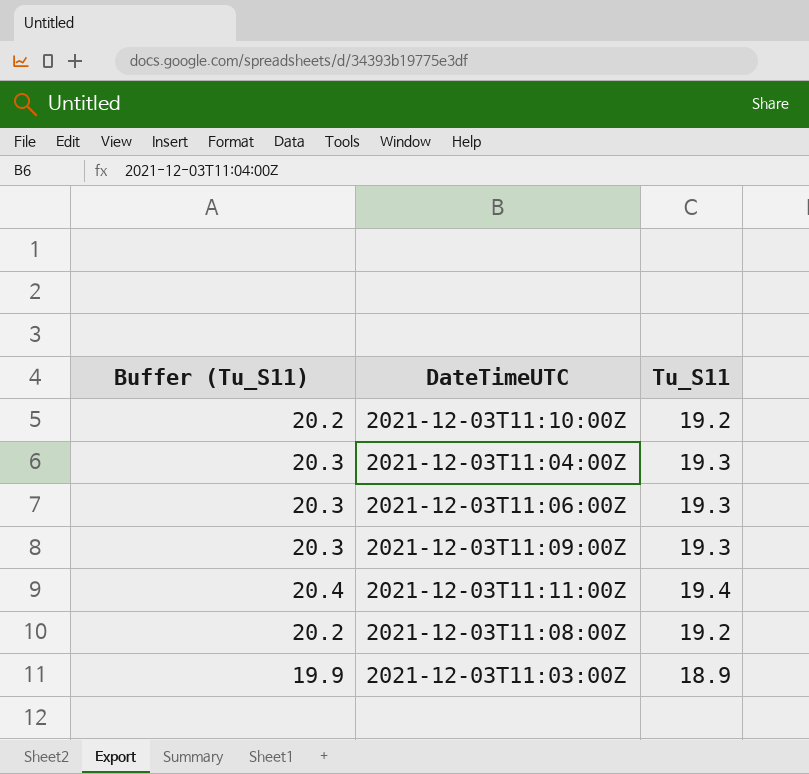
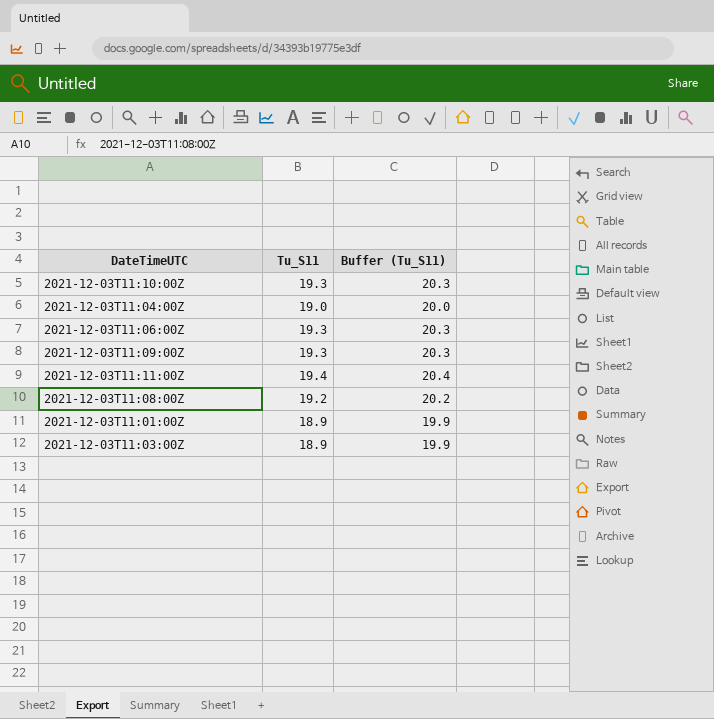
column Buffer (Tu_S11) | position: 1 -> 3
2021-12-03T11:10:00Z | Tu_S11: 19.2 -> 19.3
2021-12-03T11:10:00Z | Buffer (Tu_S11): 20.2 -> 20.3
2021-12-03T11:04:00Z | Tu_S11: 19.3 -> 19.0
2021-12-03T11:04:00Z | Buffer (Tu_S11): 20.3 -> 20.0
row 2021-12-03T11:01:00Z: none -> 18.9 | 19.9

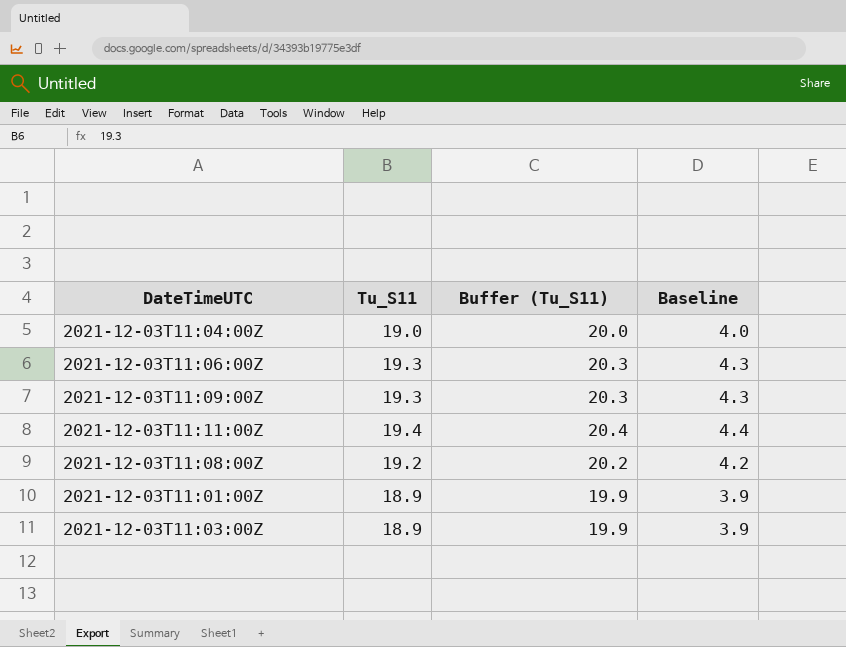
column Baseline | formula: none -> [Tu_S11] - 15
row 2021-12-03T11:10:00Z: 19.3 | 20.3 -> none

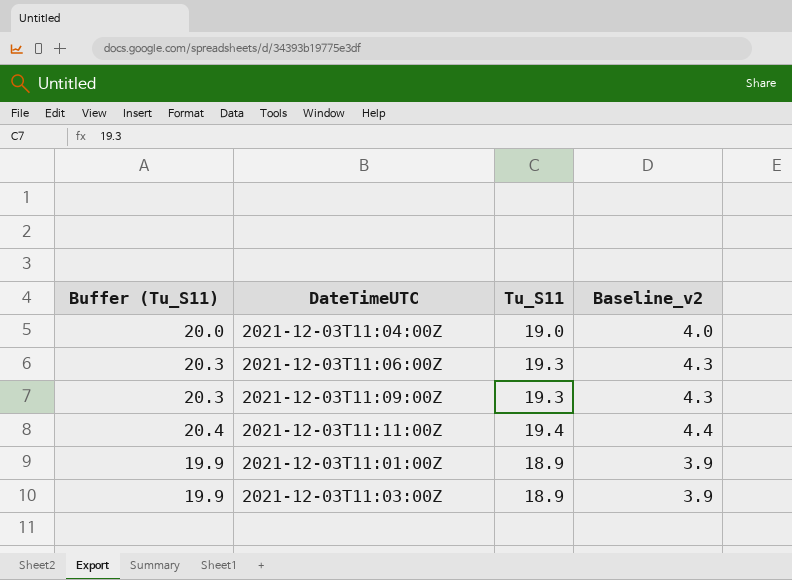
column Buffer (Tu_S11) | position: 3 -> 1
column name: Baseline -> Baseline_v2
row 2021-12-03T11:08:00Z: 19.2 | 20.2 | 4.2 -> none

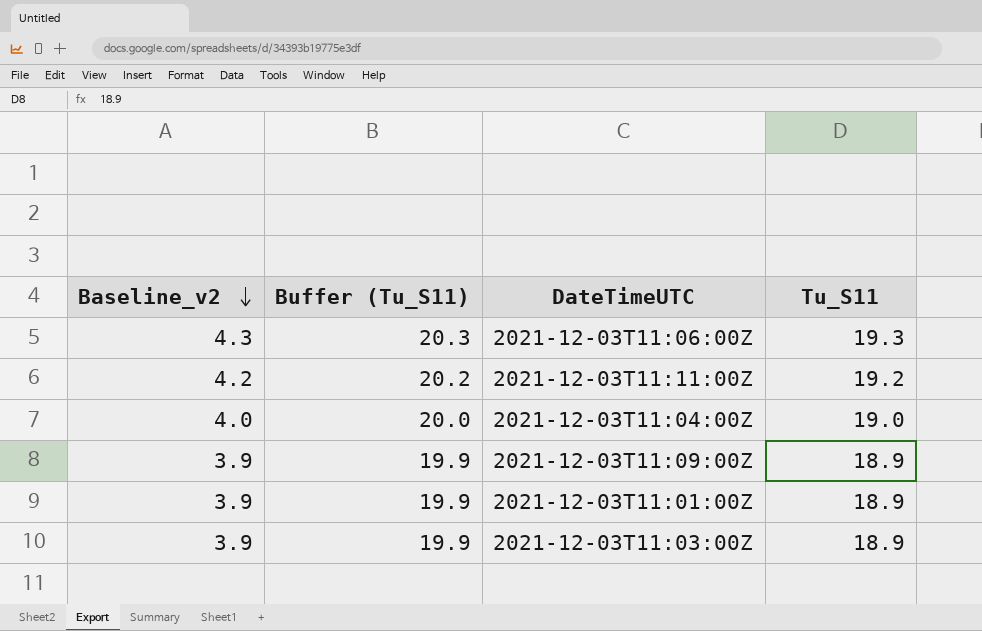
row order: none -> Baseline_v2 descending
column Baseline_v2 | position: 4 -> 1
2021-12-03T11:11:00Z | Baseline_v2: 4.4 -> 4.2
2021-12-03T11:11:00Z | Buffer (Tu_S11): 20.4 -> 20.2
2021-12-03T11:11:00Z | Tu_S11: 19.4 -> 19.2
2021-12-03T11:09:00Z | Baseline_v2: 4.3 -> 3.9
2021-12-03T11:09:00Z | Buffer (Tu_S11): 20.3 -> 19.9
2021-12-03T11:09:00Z | Tu_S11: 19.3 -> 18.9

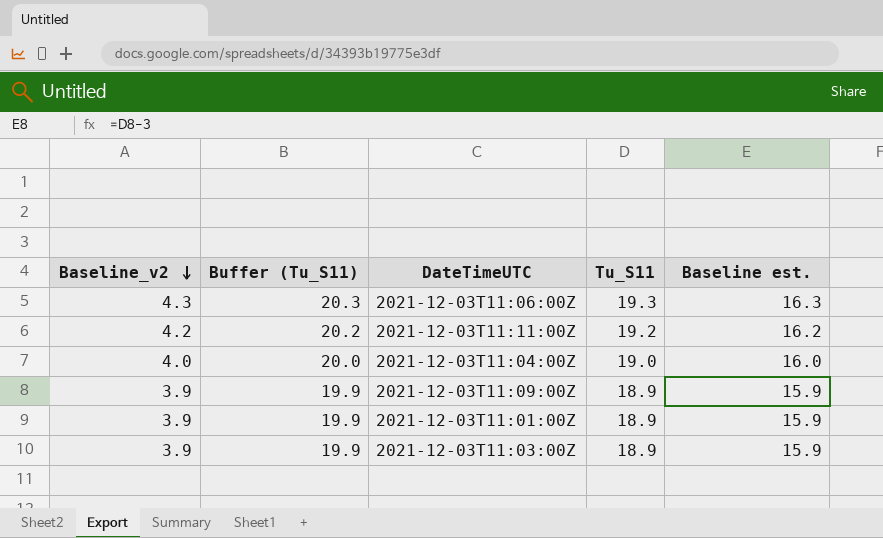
column Baseline est. | formula: none -> [Tu_S11] - 3

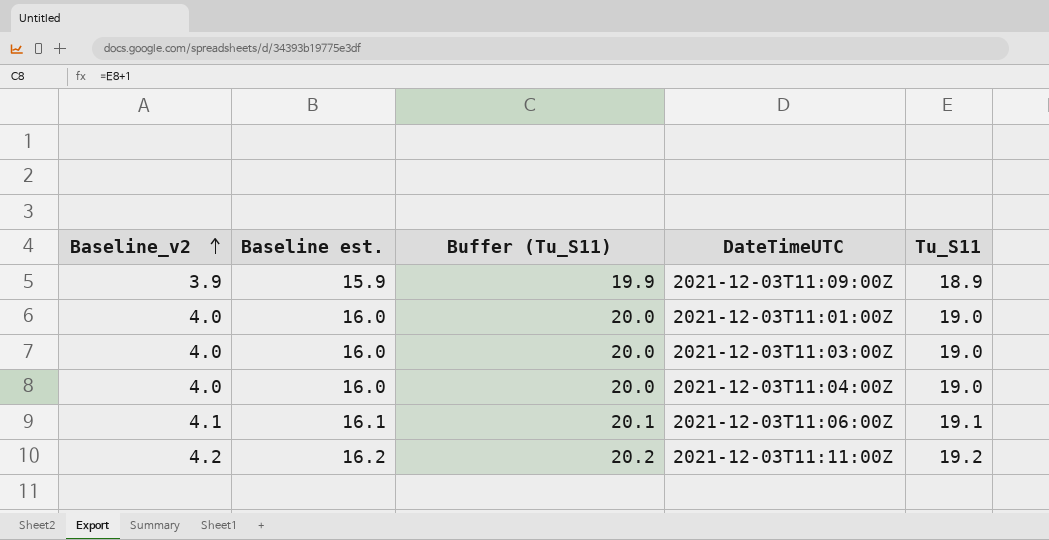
row order: Baseline_v2 descending -> Baseline_v2 ascending
column Baseline est. | position: 5 -> 2
2021-12-03T11:01:00Z | Baseline_v2: 3.9 -> 4.0
2021-12-03T11:01:00Z | Baseline est.: 15.9 -> 16.0
2021-12-03T11:01:00Z | Buffer (Tu_S11): 19.9 -> 20.0
2021-12-03T11:01:00Z | Tu_S11: 18.9 -> 19.0
2021-12-03T11:03:00Z | Baseline_v2: 3.9 -> 4.0
2021-12-03T11:03:00Z | Baseline est.: 15.9 -> 16.0
2021-12-03T11:03:00Z | Buffer (Tu_S11): 19.9 -> 20.0
2021-12-03T11:03:00Z | Tu_S11: 18.9 -> 19.0
2021-12-03T11:06:00Z | Baseline_v2: 4.3 -> 4.1
2021-12-03T11:06:00Z | Baseline est.: 16.3 -> 16.1
2021-12-03T11:06:00Z | Buffer (Tu_S11): 20.3 -> 20.1
2021-12-03T11:06:00Z | Tu_S11: 19.3 -> 19.1

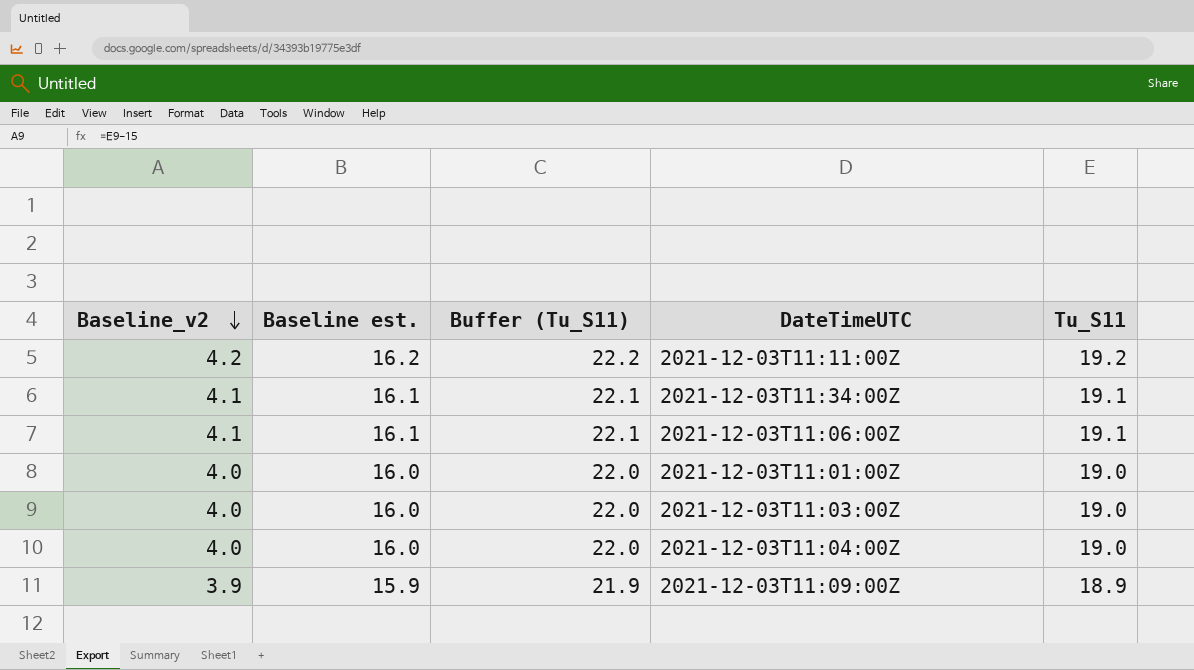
row order: Baseline_v2 ascending -> Baseline_v2 descending
column Buffer (Tu_S11) | formula: [Tu_S11] + 1 -> [Tu_S11] + 3
row 2021-12-03T11:34:00Z: none -> 4.1 | 16.1 | 22.1 | 19.1

